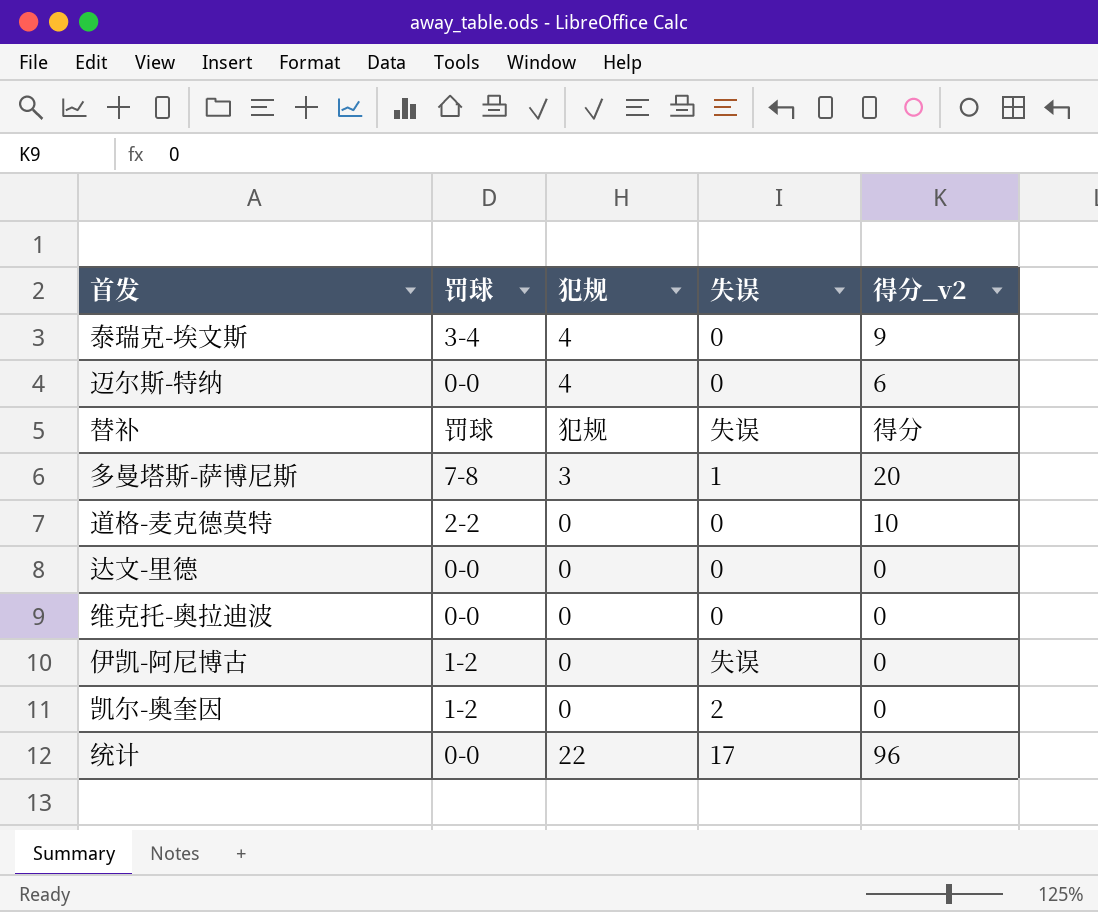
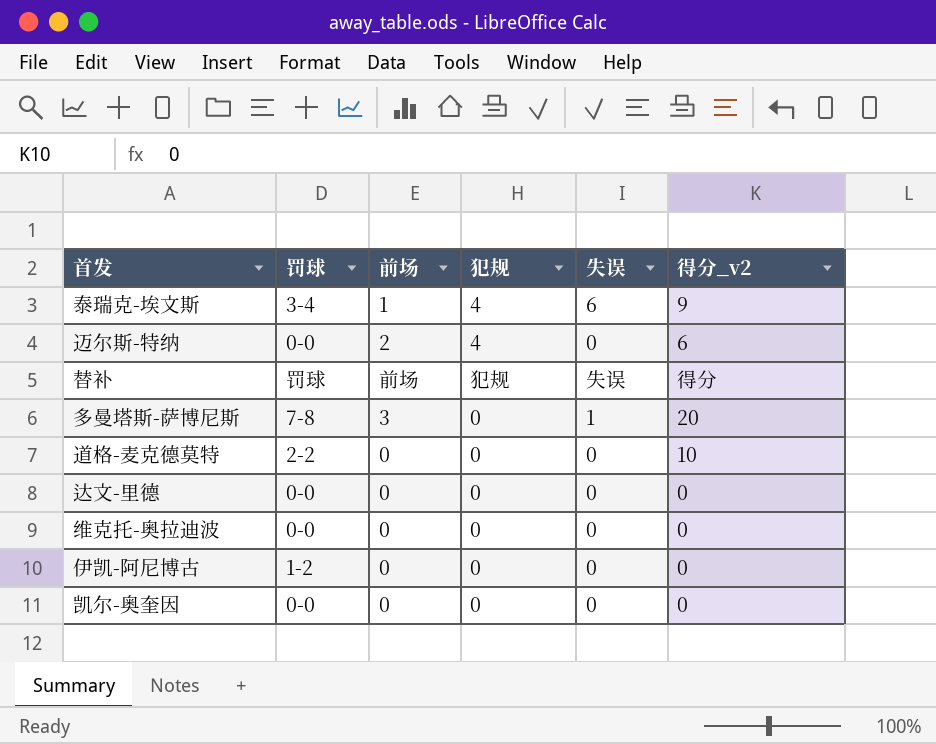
column 前场 | position: none -> 3
row 统计: 0-0 | 22 | 17 | 96 -> none
泰瑞克-埃文斯 | 失误: 0 -> 6
多曼塔斯-萨博尼斯 | 犯规: 3 -> 0
伊凯-阿尼博古 | 失误: 失误 -> 0
凯尔-奥奎因 | 罚球: 1-2 -> 0-0
凯尔-奥奎因 | 失误: 2 -> 0

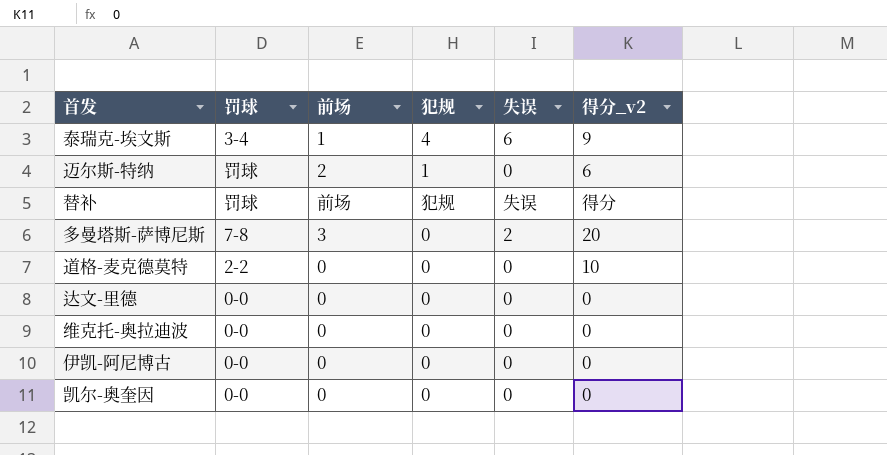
迈尔斯-特纳 | 罚球: 0-0 -> 罚球
迈尔斯-特纳 | 犯规: 4 -> 1
多曼塔斯-萨博尼斯 | 失误: 1 -> 2
伊凯-阿尼博古 | 罚球: 1-2 -> 0-0

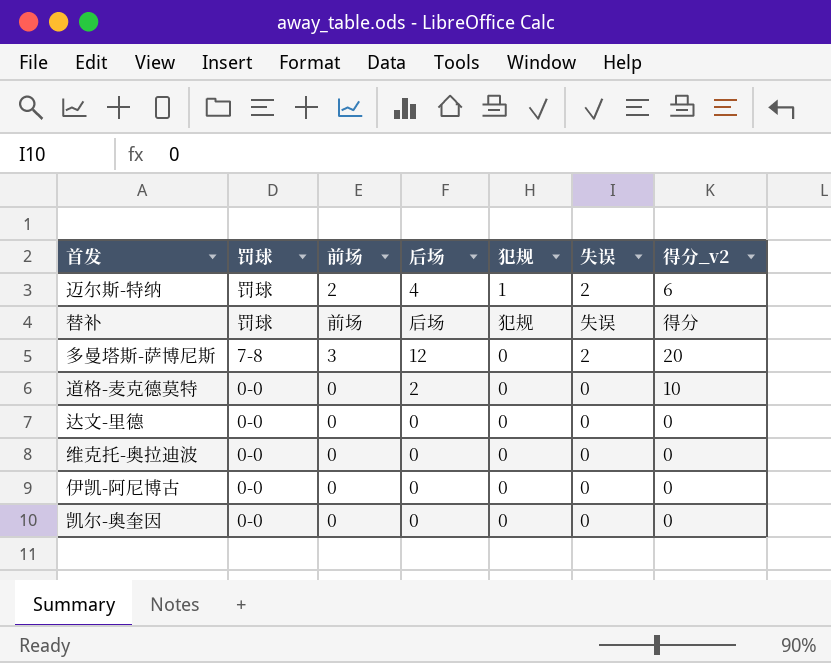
column 后场 | position: none -> 4
row 泰瑞克-埃文斯: 3-4 | 1 | 4 | 6 | 9 -> none
迈尔斯-特纳 | 失误: 0 -> 2
道格-麦克德莫特 | 罚球: 2-2 -> 0-0

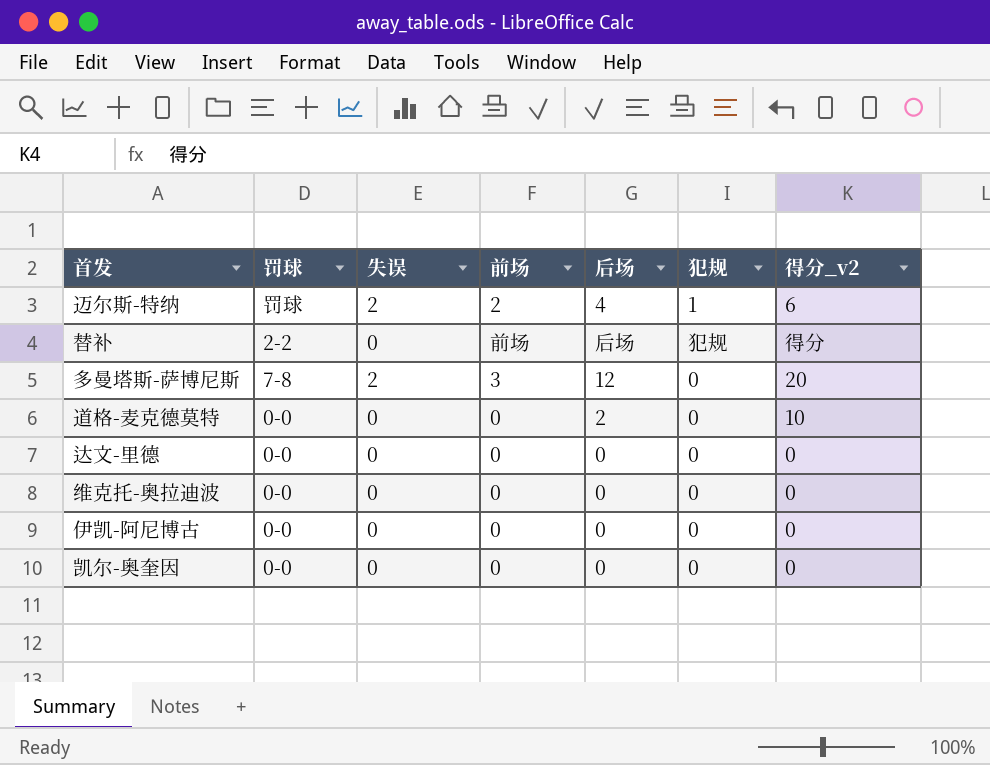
column 失误 | position: 6 -> 3
替补 | 罚球: 罚球 -> 2-2
替补 | 失误: 失误 -> 0

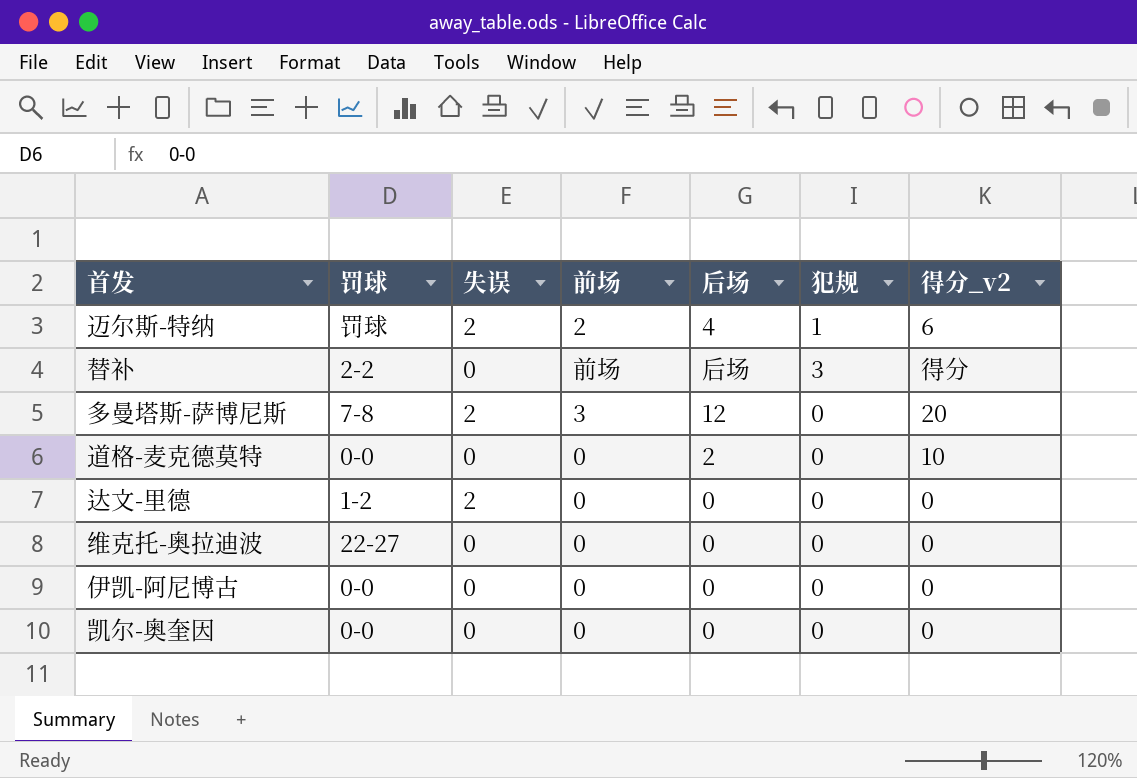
替补 | 犯规: 犯规 -> 3
达文-里德 | 罚球: 0-0 -> 1-2
达文-里德 | 失误: 0 -> 2
维克托-奥拉迪波 | 罚球: 0-0 -> 22-27

